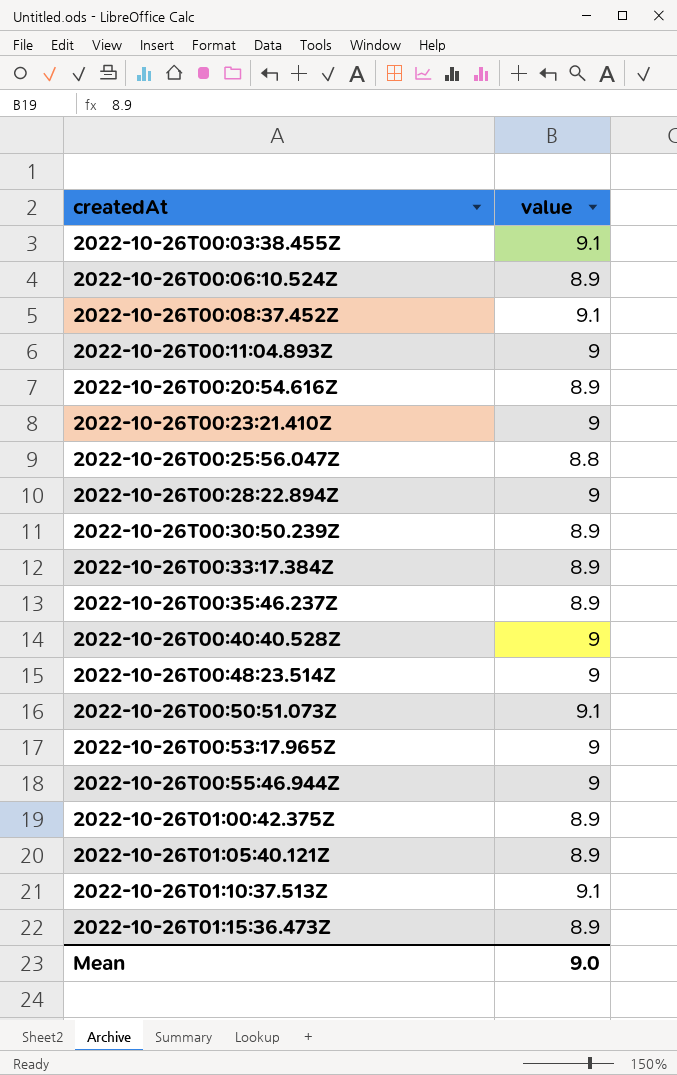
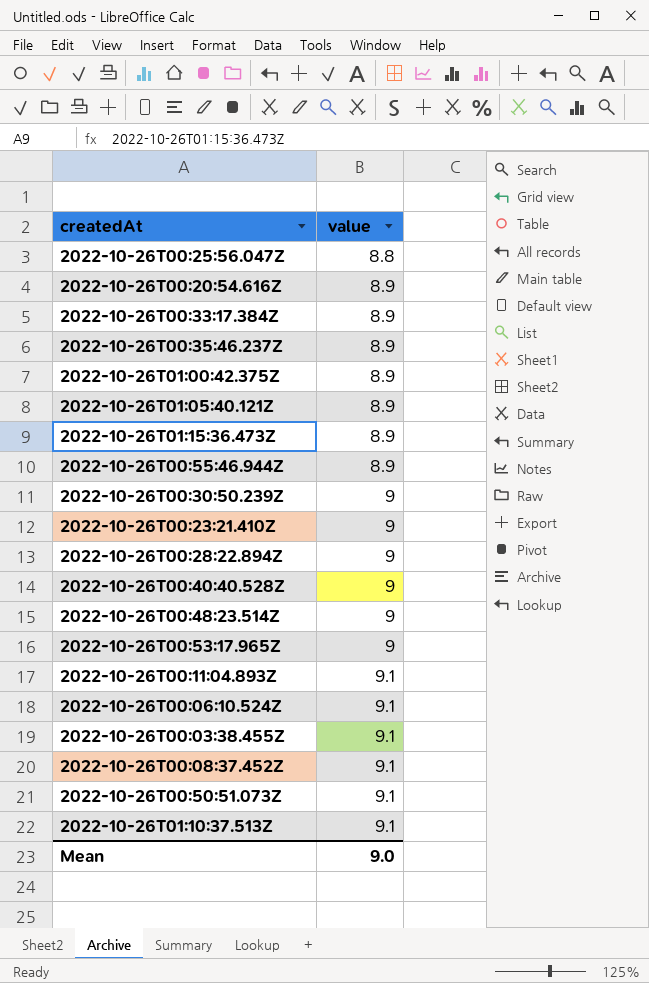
row order: createdAt ascending -> value ascending
2022-10-26T00:55:46.944Z | value: 9 -> 8.9
2022-10-26T00:30:50.239Z | value: 8.9 -> 9
2022-10-26T00:11:04.893Z | value: 9 -> 9.1
2022-10-26T00:06:10.524Z | value: 8.9 -> 9.1

